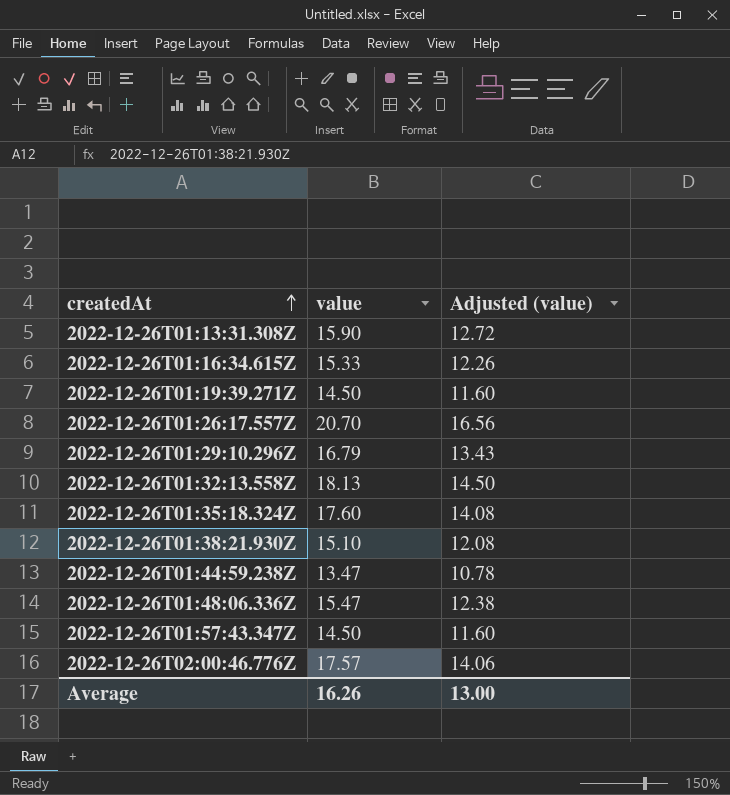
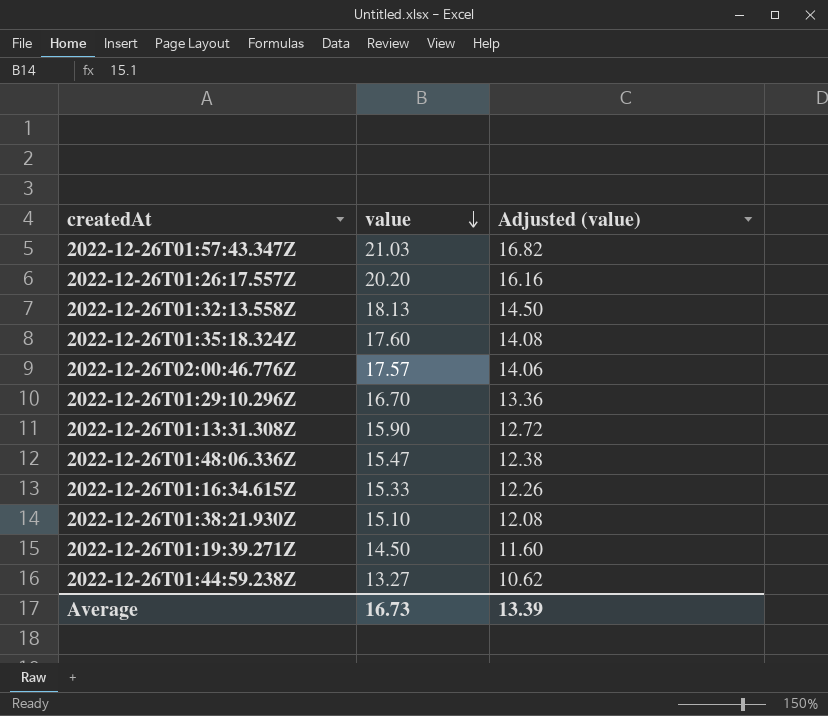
row order: createdAt ascending -> value descending
2022-12-26T01:57:43.347Z | value: 14.50 -> 21.03
2022-12-26T01:57:43.347Z | Adjusted (value): 11.60 -> 16.82
2022-12-26T01:26:17.557Z | value: 20.70 -> 20.20
2022-12-26T01:26:17.557Z | Adjusted (value): 16.56 -> 16.16
2022-12-26T01:29:10.296Z | value: 16.79 -> 16.70
2022-12-26T01:29:10.296Z | Adjusted (value): 13.43 -> 13.36
2022-12-26T01:44:59.238Z | value: 13.47 -> 13.27
2022-12-26T01:44:59.238Z | Adjusted (value): 10.78 -> 10.62
Average | value: 16.26 -> 16.73
Average | Adjusted (value): 13.00 -> 13.39

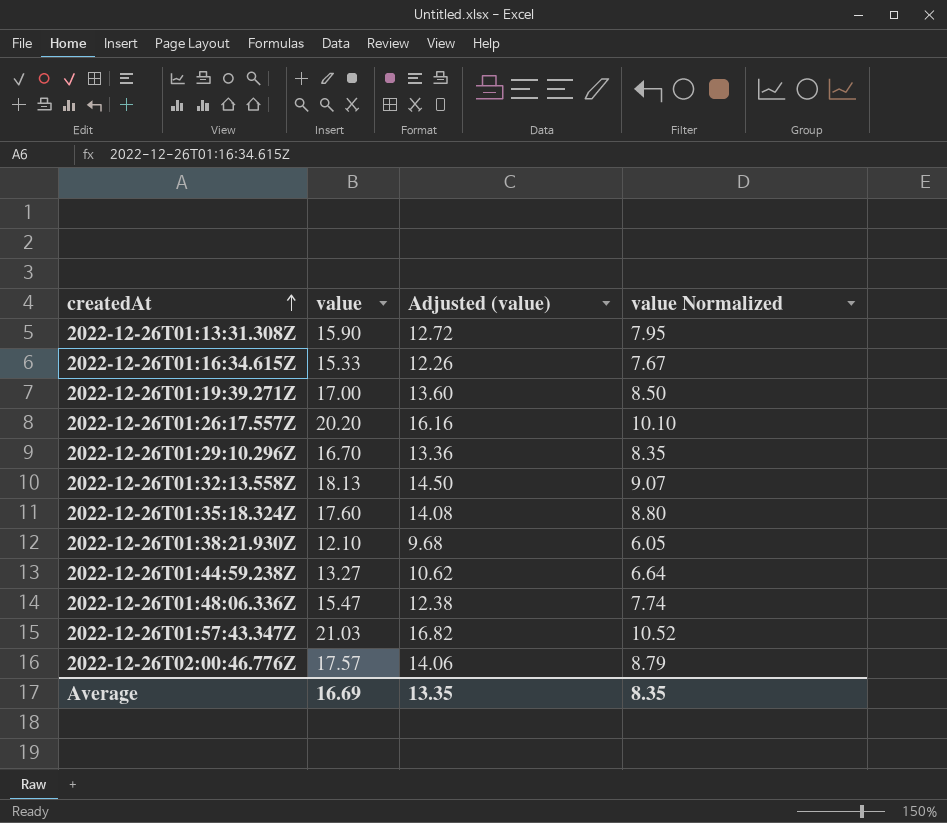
row order: value descending -> createdAt ascending
column value Normalized | formula: none -> [value] * 0.5
2022-12-26T01:19:39.271Z | value: 14.50 -> 17.00
2022-12-26T01:19:39.271Z | Adjusted (value): 11.60 -> 13.60
2022-12-26T01:38:21.930Z | value: 15.10 -> 12.10
2022-12-26T01:38:21.930Z | Adjusted (value): 12.08 -> 9.68
Average | value: 16.73 -> 16.69
Average | Adjusted (value): 13.39 -> 13.35

